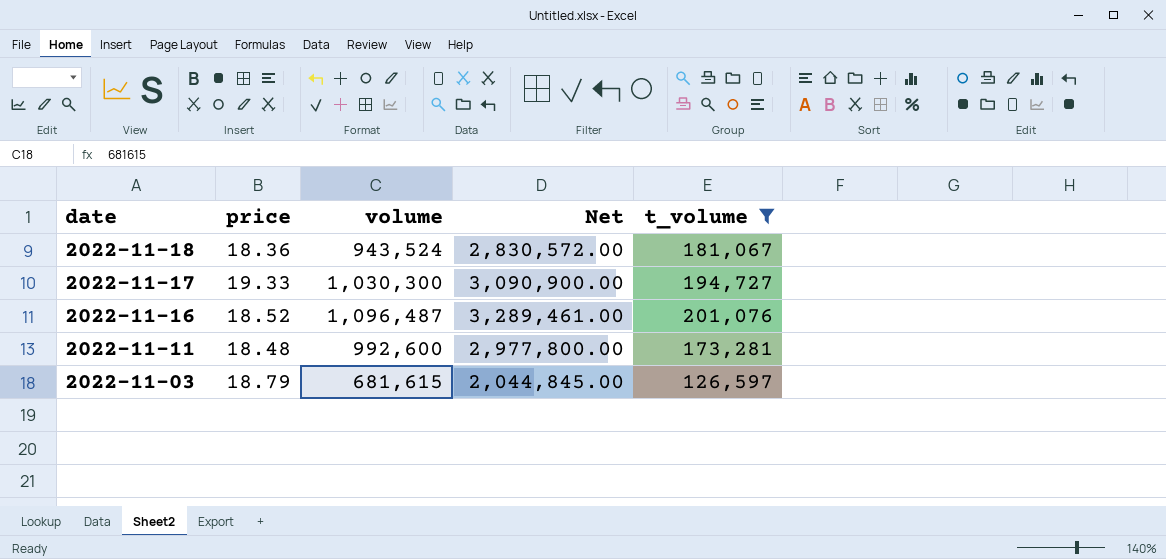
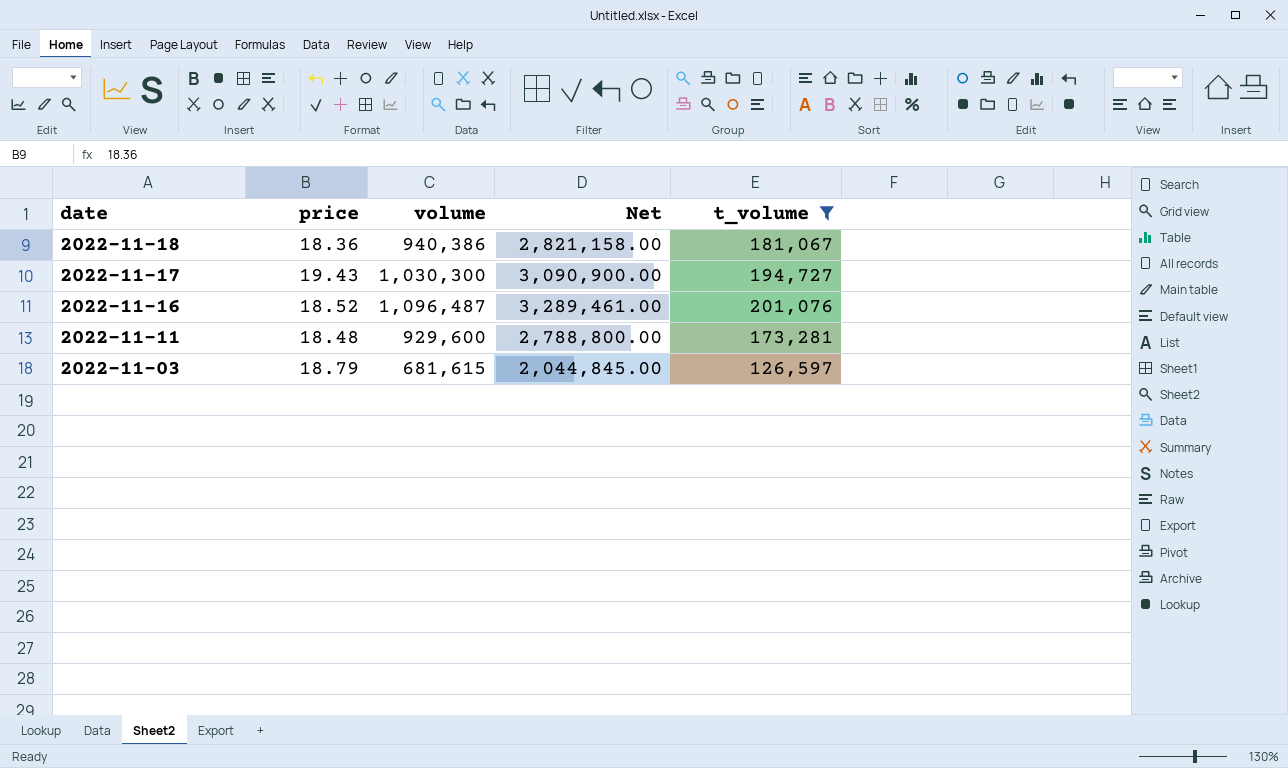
2022-11-18 | volume: 943,524 -> 940,386
2022-11-18 | Net: 2,830,572.00 -> 2,821,158.00
2022-11-17 | price: 19.33 -> 19.43
2022-11-11 | volume: 992,600 -> 929,600
2022-11-11 | Net: 2,977,800.00 -> 2,788,800.00

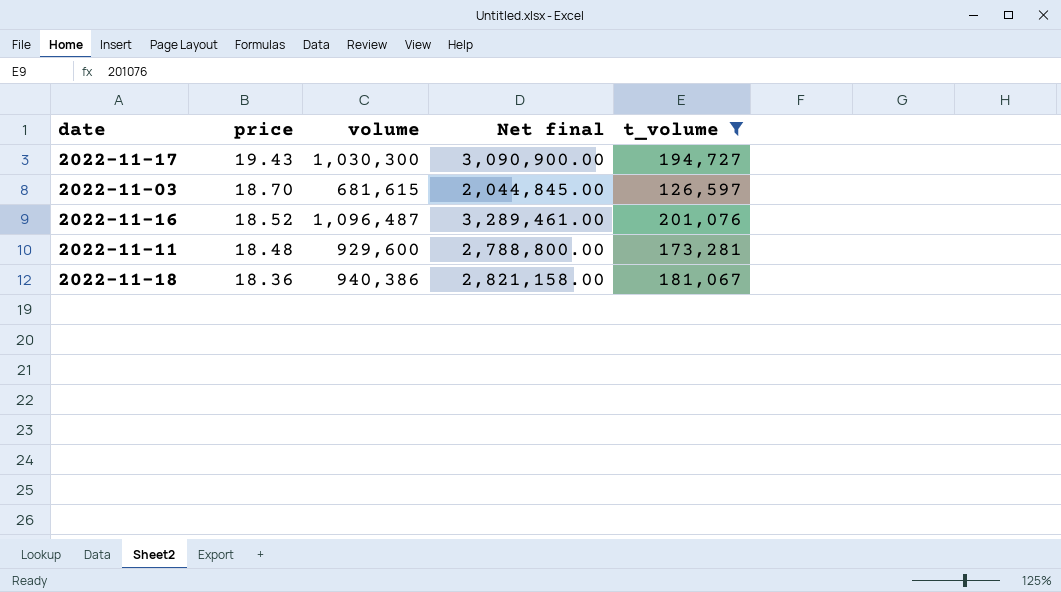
row order: date descending -> price descending
column name: Net -> Net final
2022-11-03 | price: 18.79 -> 18.70

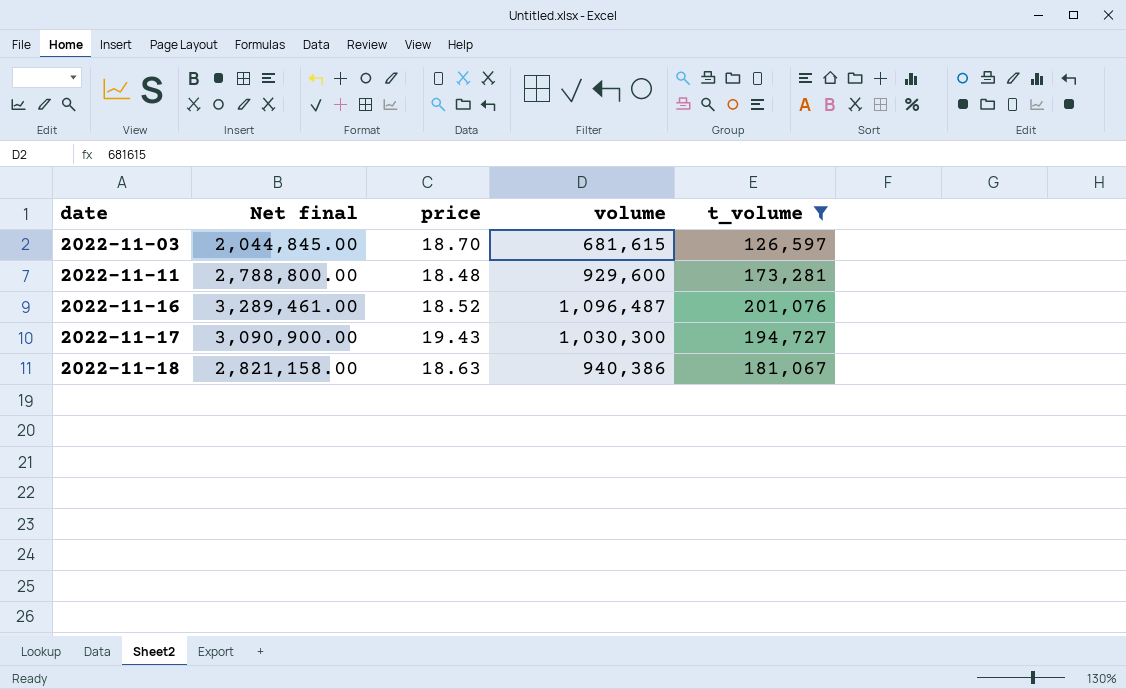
row order: price descending -> date ascending
column Net final | position: 4 -> 2
2022-11-18 | price: 18.36 -> 18.63

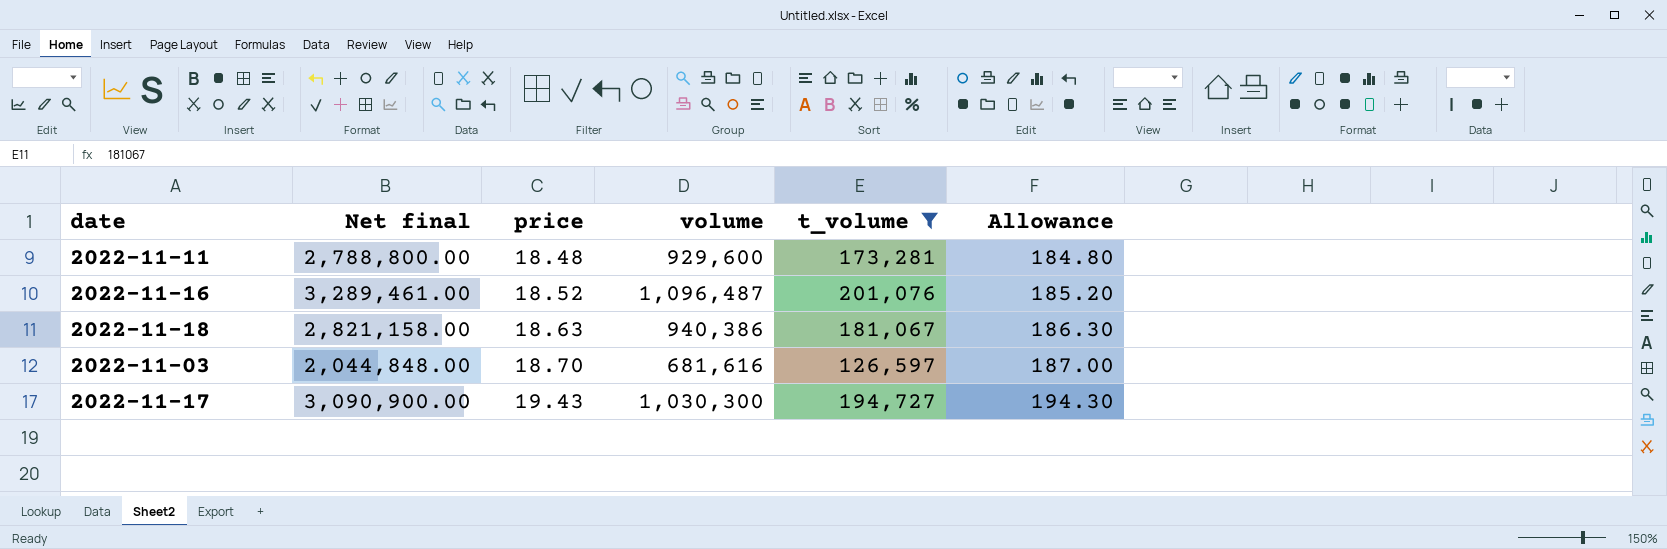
row order: date ascending -> price ascending
column Allowance | formula: none -> [price] * 10
2022-11-03 | Net final: 2,044,845.00 -> 2,044,848.00
2022-11-03 | volume: 681,615 -> 681,616

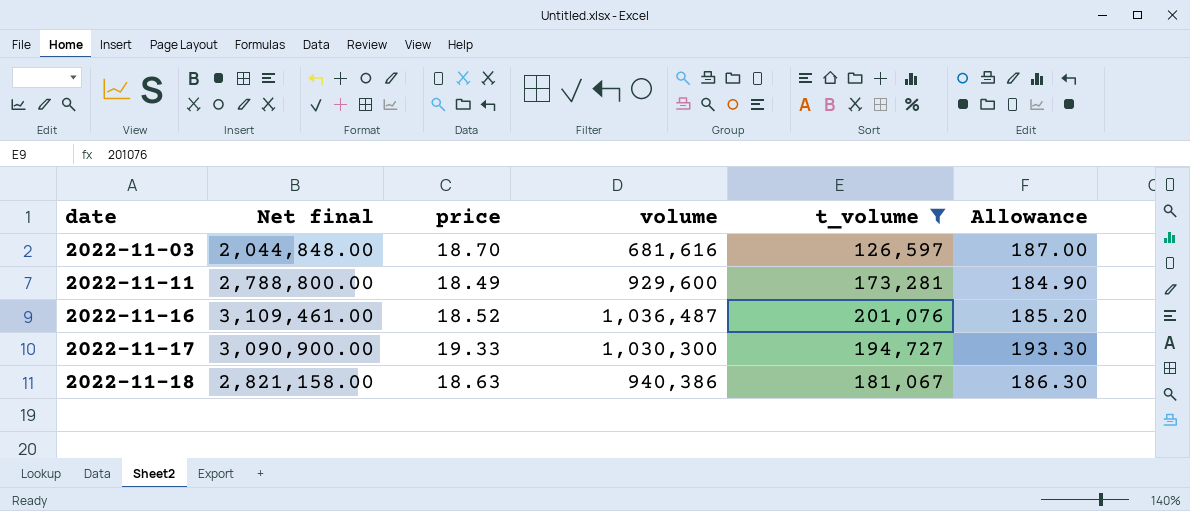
row order: price ascending -> date ascending
2022-11-11 | price: 18.48 -> 18.49
2022-11-11 | Allowance: 184.80 -> 184.90
2022-11-16 | Net final: 3,289,461.00 -> 3,109,461.00
2022-11-16 | volume: 1,096,487 -> 1,036,487
2022-11-17 | price: 19.43 -> 19.33
2022-11-17 | Allowance: 194.30 -> 193.30

